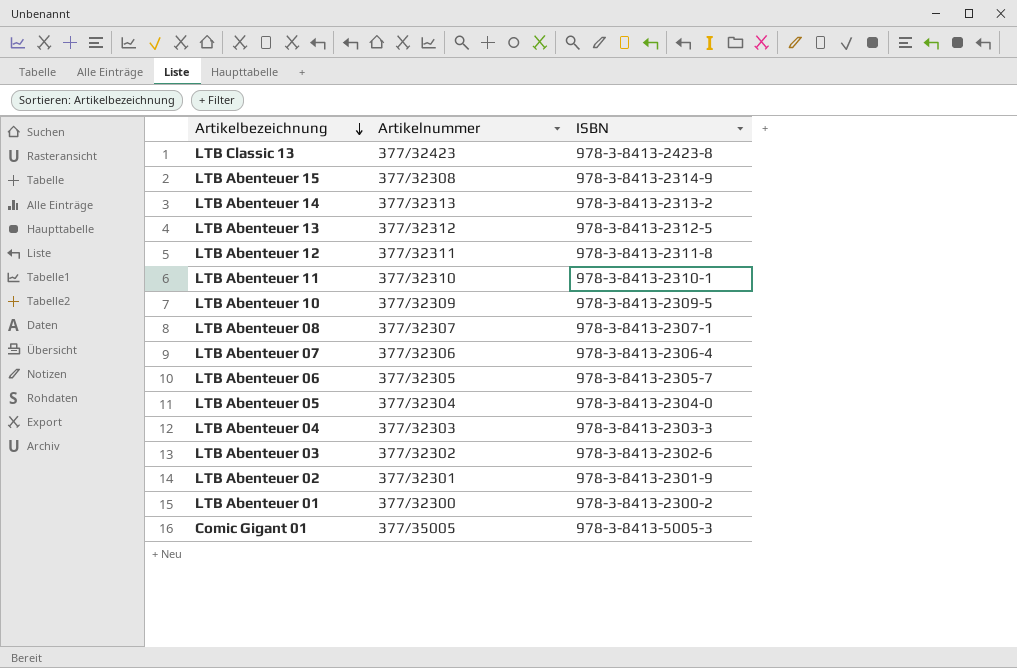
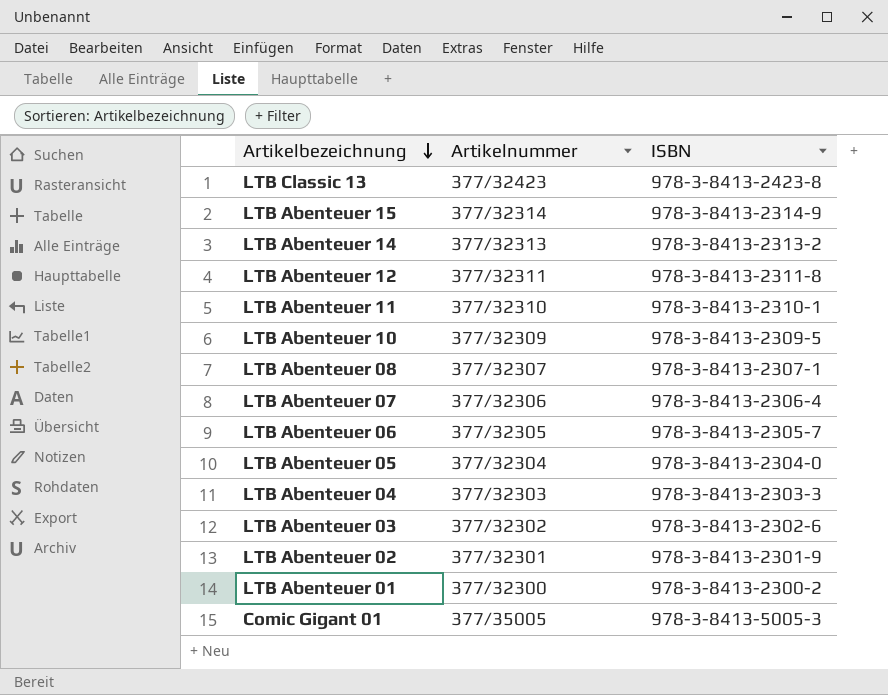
row LTB Abenteuer 13: 377/32312 | 978-3-8413-2312-5 -> none
LTB Abenteuer 15 | Artikelnummer: 377/32308 -> 377/32314

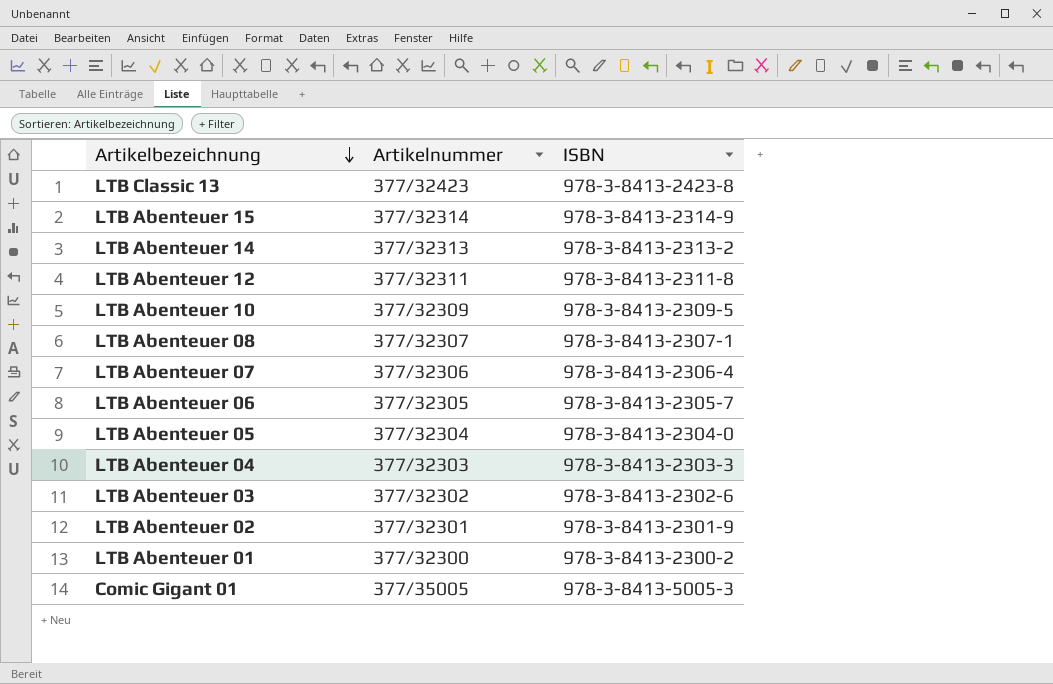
row LTB Abenteuer 11: 377/32310 | 978-3-8413-2310-1 -> none

